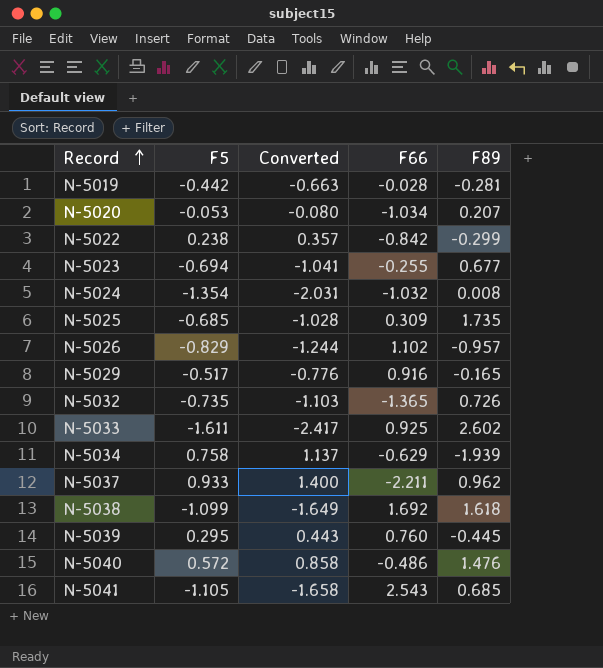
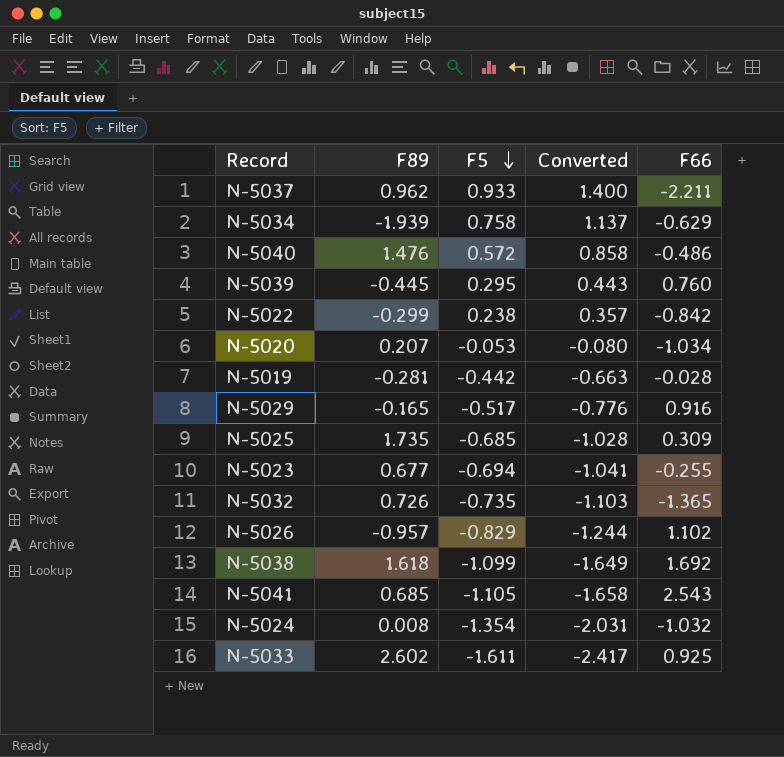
row order: Record ascending -> F5 descending
column F89 | position: 5 -> 2

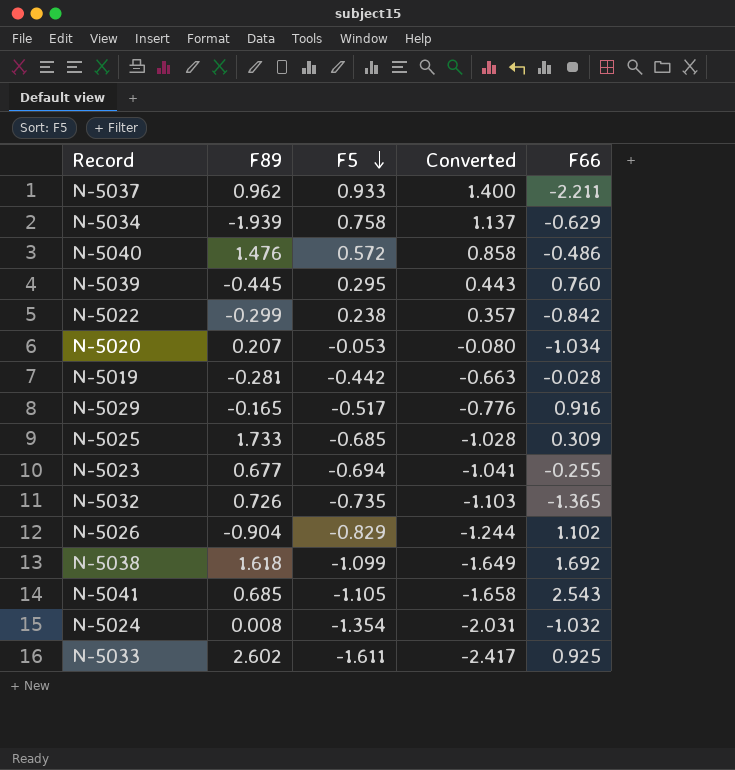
N-5025 | F89: 1.735 -> 1.733
N-5026 | F89: -0.957 -> -0.904

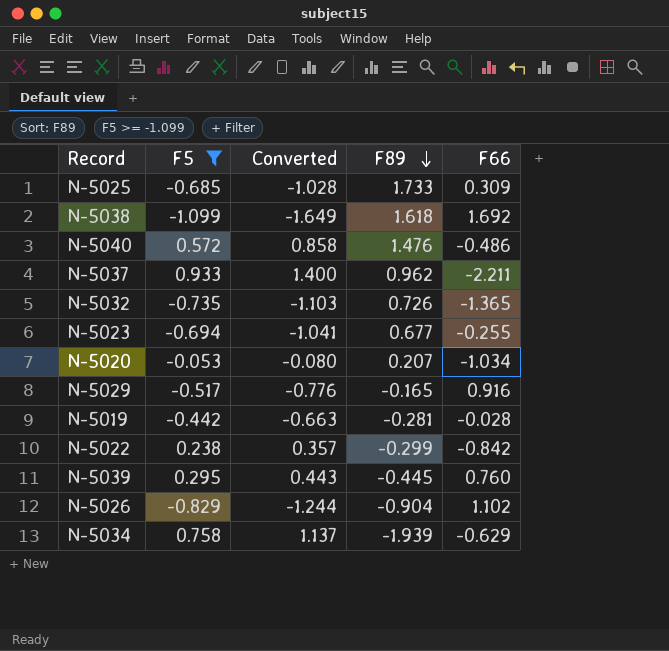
filter: none -> F5 >= -1.099
row order: F5 descending -> F89 descending
column F89 | position: 2 -> 4

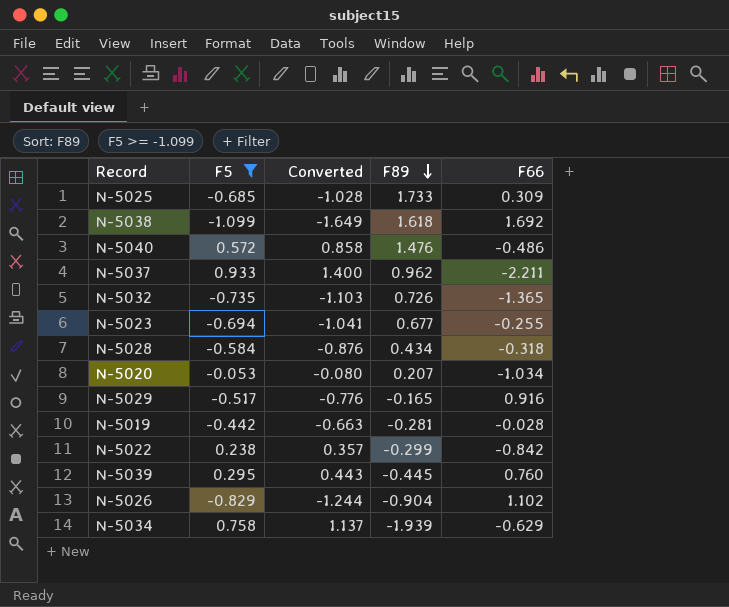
row N-5028: none -> -0.584 | -0.876 | 0.434 | -0.318

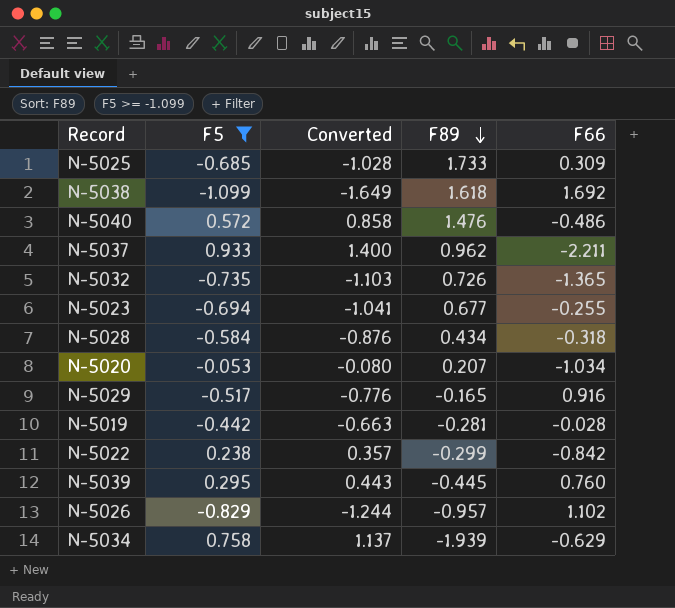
N-5026 | F89: -0.904 -> -0.957

